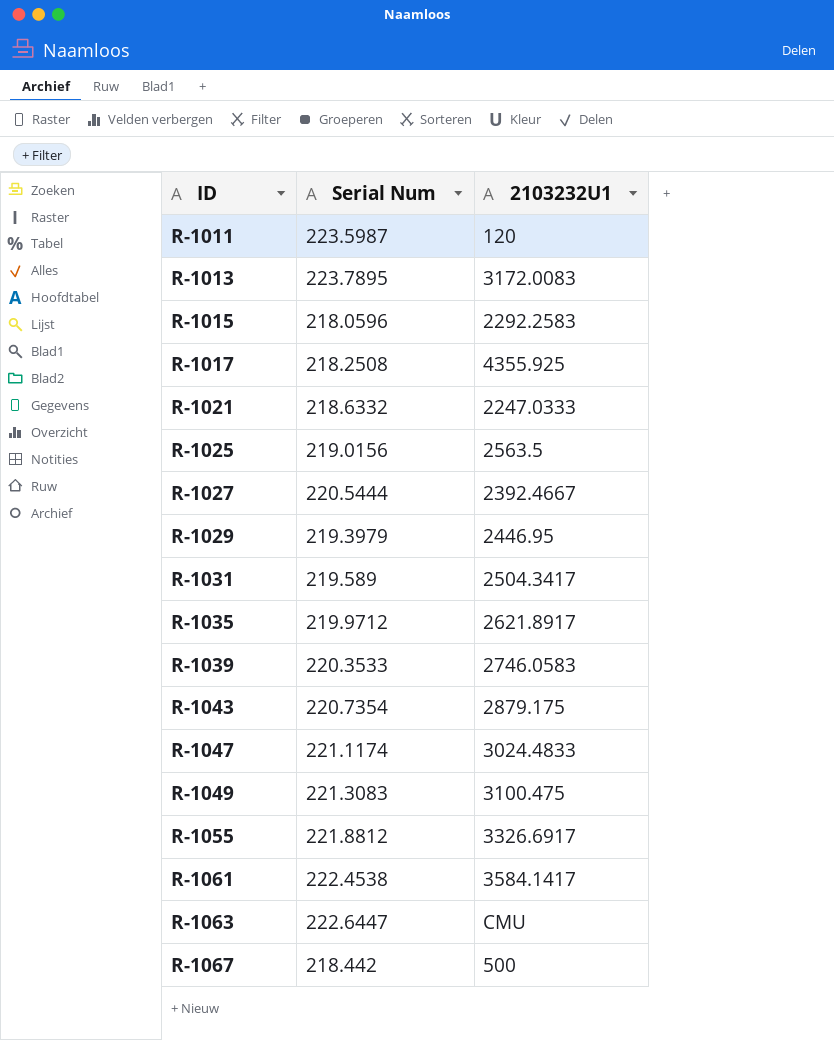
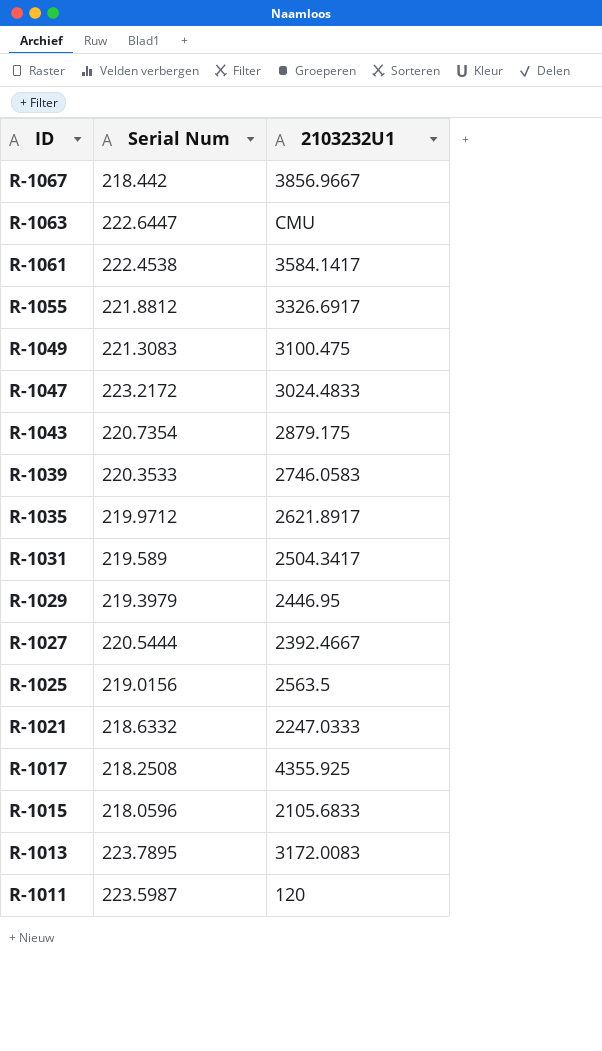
row order: ID ascending -> ID descending
R-1067 | 2103232U1: 500 -> 3856.9667
R-1047 | Serial Num: 221.1174 -> 223.2172
R-1015 | 2103232U1: 2292.2583 -> 2105.6833

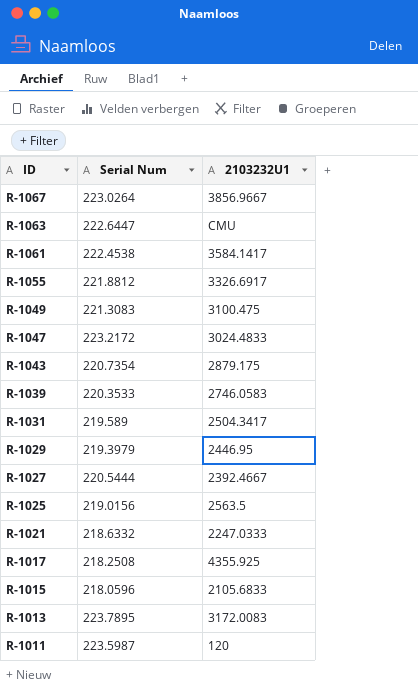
row R-1035: 219.9712 | 2621.8917 -> none
R-1067 | Serial Num: 218.442 -> 223.0264

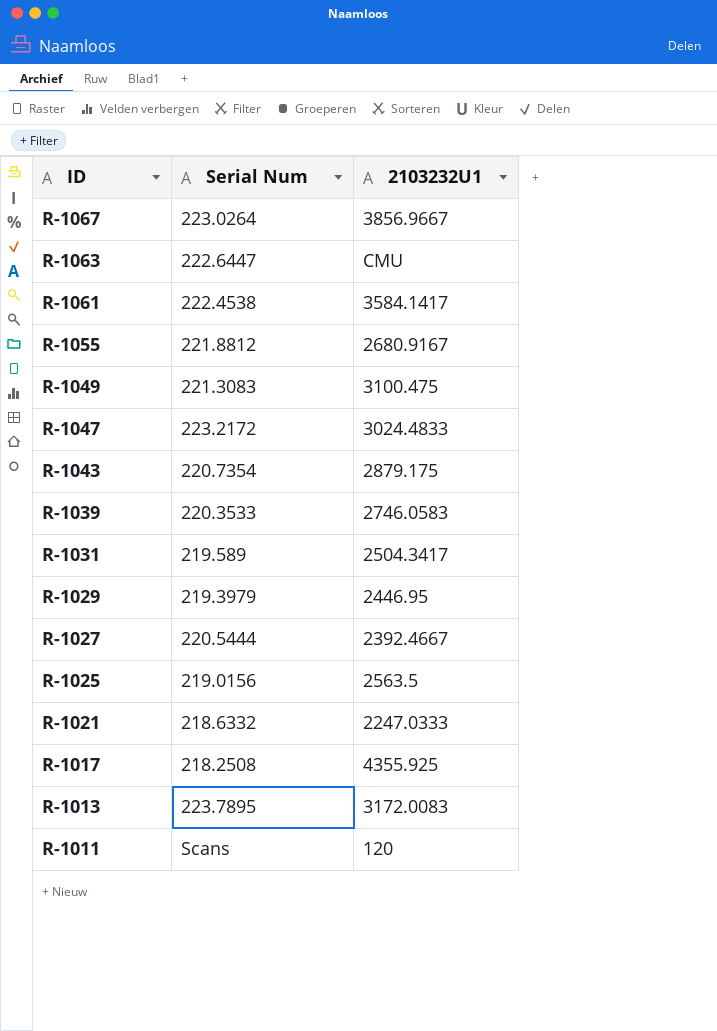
row R-1015: 218.0596 | 2105.6833 -> none
R-1055 | 2103232U1: 3326.6917 -> 2680.9167
R-1011 | Serial Num: 223.5987 -> Scans

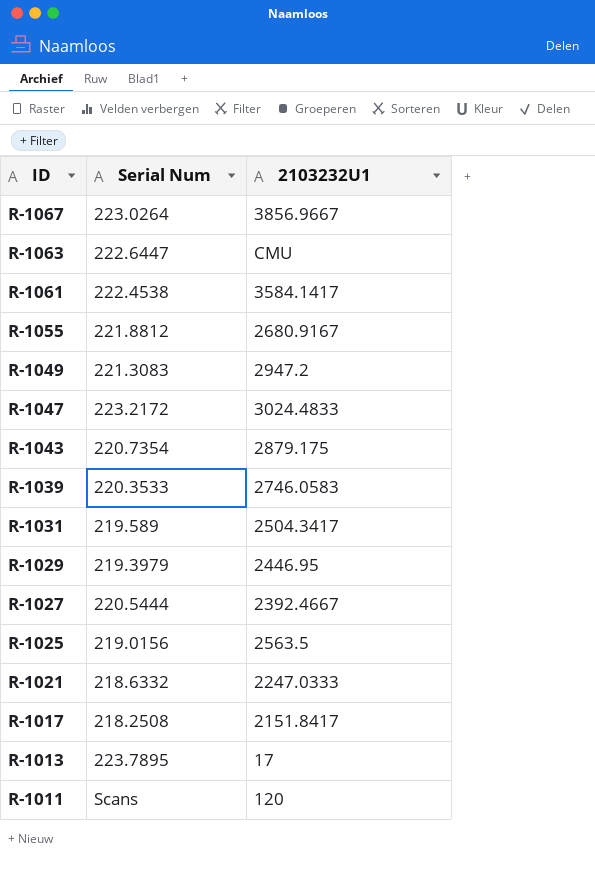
R-1049 | 2103232U1: 3100.475 -> 2947.2
R-1017 | 2103232U1: 4355.925 -> 2151.8417
R-1013 | 2103232U1: 3172.0083 -> 17

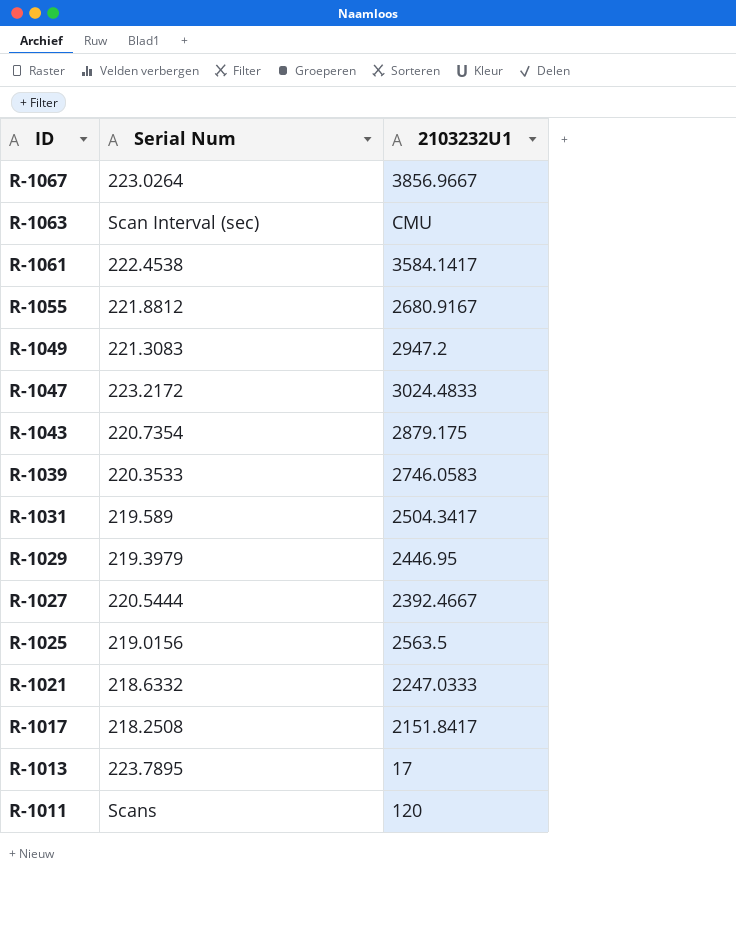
R-1063 | Serial Num: 222.6447 -> Scan Interval (sec)

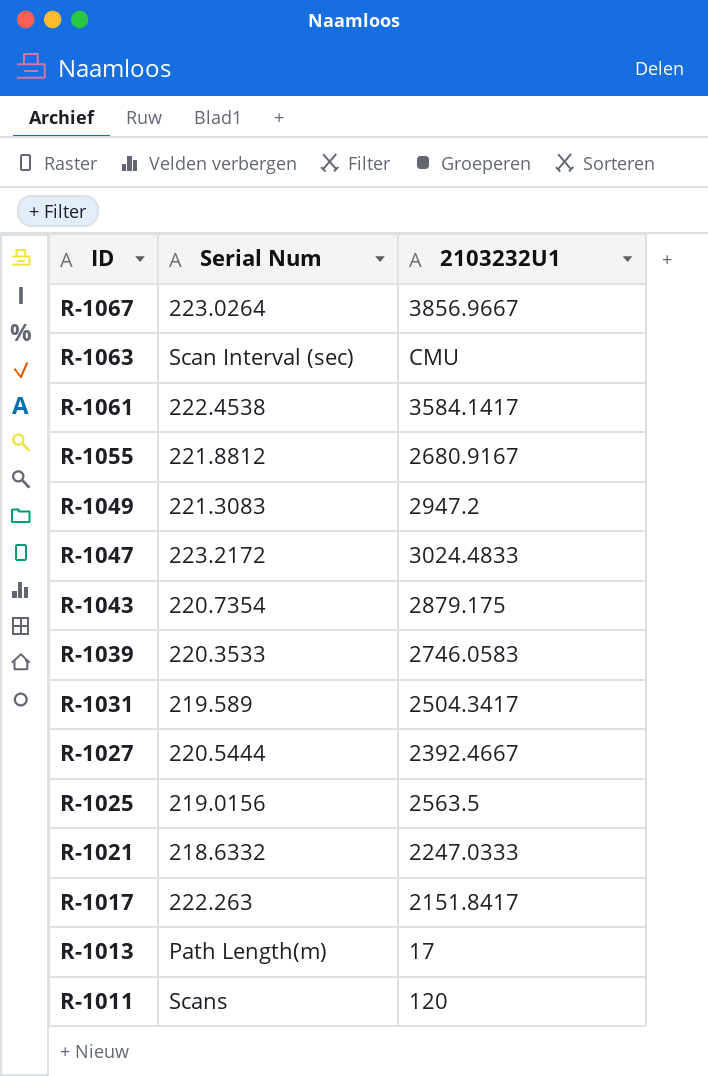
row R-1029: 219.3979 | 2446.95 -> none
R-1017 | Serial Num: 218.2508 -> 222.263
R-1013 | Serial Num: 223.7895 -> Path Length(m)

